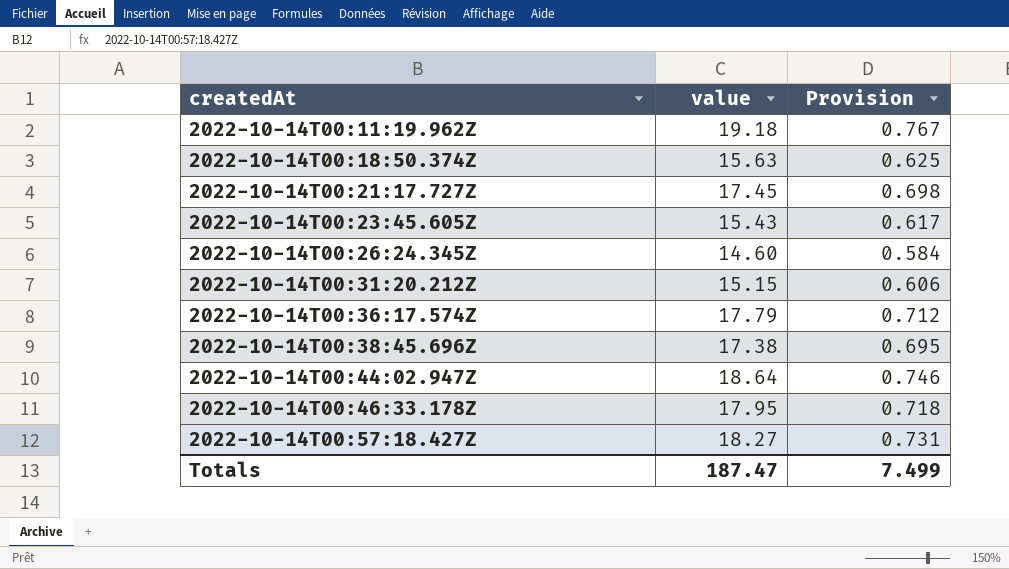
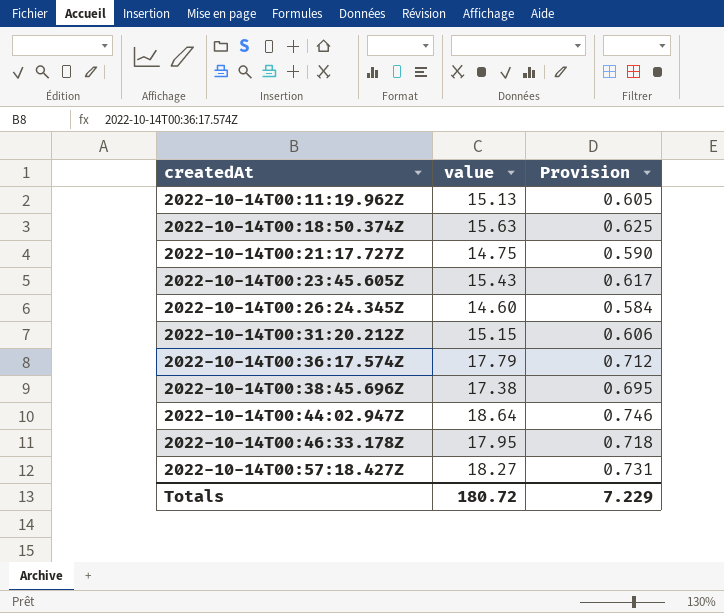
2022-10-14T00:11:19.962Z | value: 19.18 -> 15.13
2022-10-14T00:11:19.962Z | Provision: 0.767 -> 0.605
2022-10-14T00:21:17.727Z | value: 17.45 -> 14.75
2022-10-14T00:21:17.727Z | Provision: 0.698 -> 0.590
Totals | value: 187.47 -> 180.72
Totals | Provision: 7.499 -> 7.229

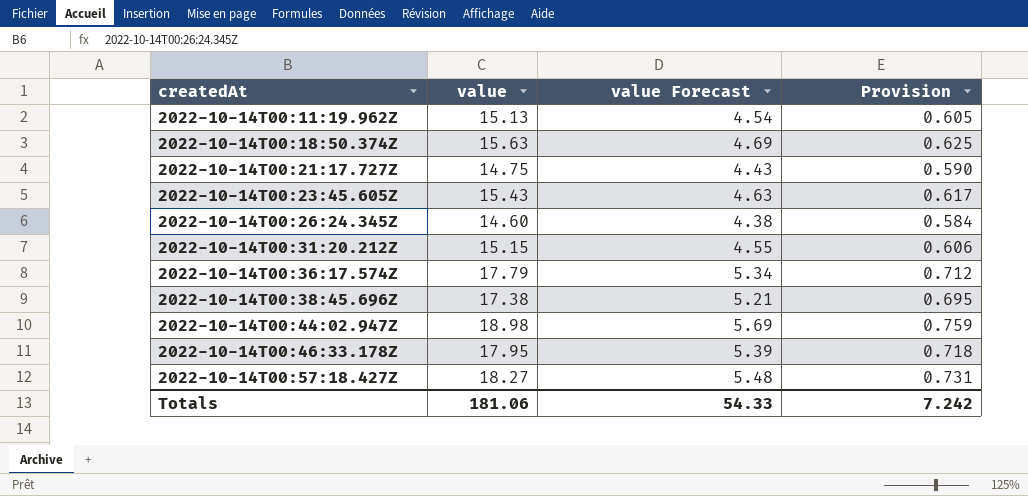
column value Forecast | formula: none -> [value] * 0.3
2022-10-14T00:44:02.947Z | value: 18.64 -> 18.98
2022-10-14T00:44:02.947Z | Provision: 0.746 -> 0.759
Totals | value: 180.72 -> 181.06
Totals | Provision: 7.229 -> 7.242

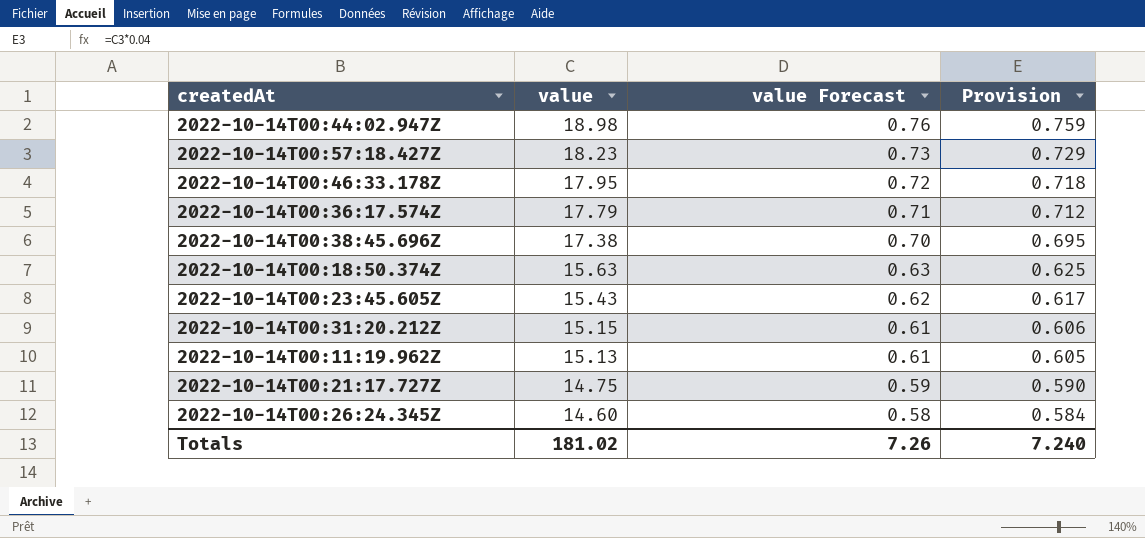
row order: createdAt ascending -> value descending
column value Forecast | formula: [value] * 0.3 -> [value] * 0.04
2022-10-14T00:57:18.427Z | value: 18.27 -> 18.23
2022-10-14T00:57:18.427Z | Provision: 0.731 -> 0.729
Totals | value: 181.06 -> 181.02
Totals | value Forecast: 54.33 -> 7.26
Totals | Provision: 7.242 -> 7.240

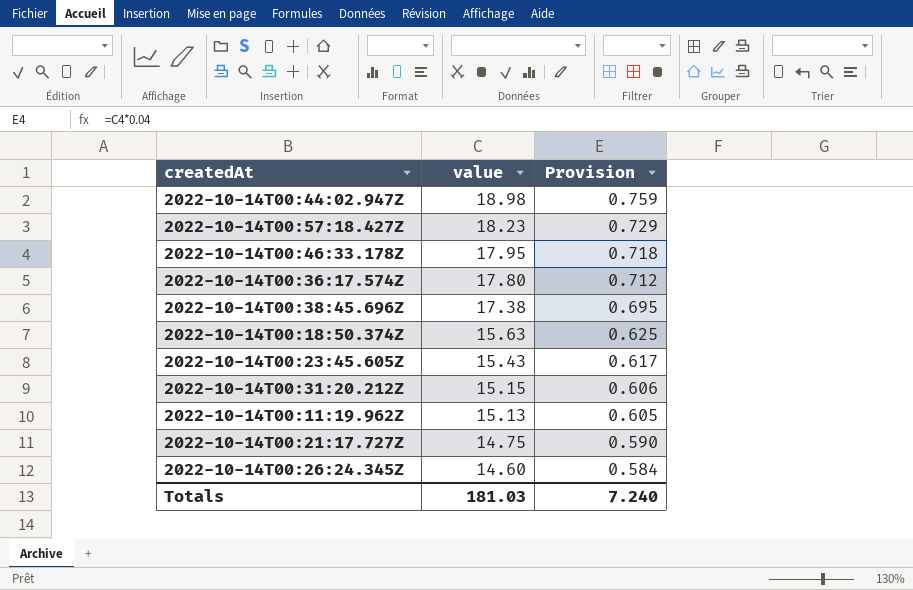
column value Forecast | formula: [value] * 0.04 -> none
2022-10-14T00:36:17.574Z | value: 17.79 -> 17.80
Totals | value: 181.02 -> 181.03

